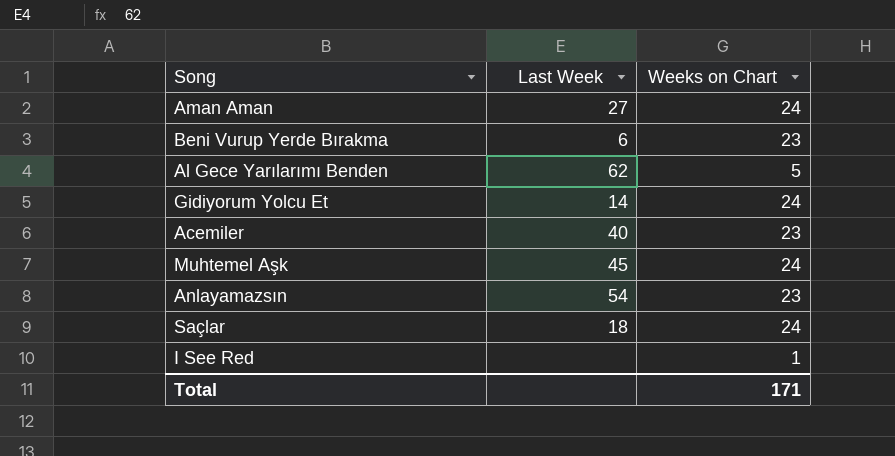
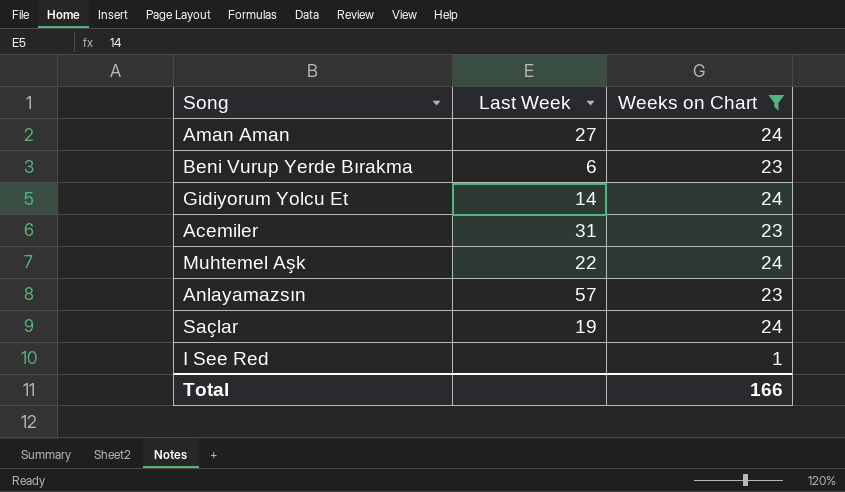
filter: none -> Weeks on Chart != 5
Acemiler | Last Week: 40 -> 31
Muhtemel Aşk | Last Week: 45 -> 22
Anlayamazsın | Last Week: 54 -> 57
Saçlar | Last Week: 18 -> 19
Total | Weeks on Chart: 171 -> 166

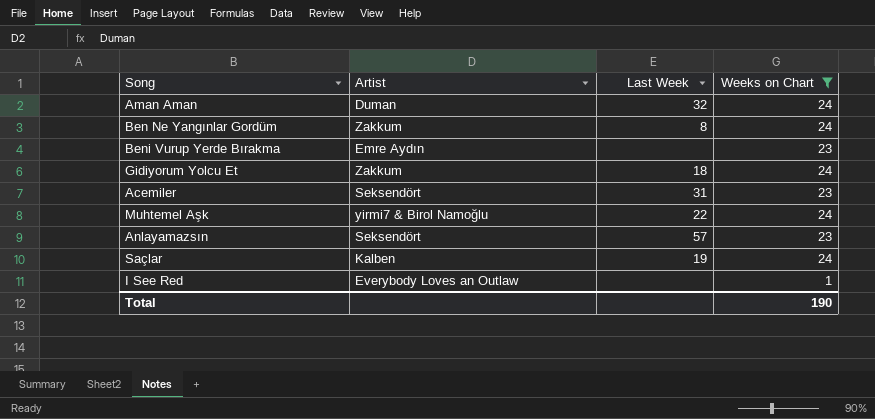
column Artist | position: none -> 2
Aman Aman | Last Week: 27 -> 32
row Ben Ne Yangınlar Gordüm: none -> Zakkum | 8 | 24
Beni Vurup Yerde Bırakma | Last Week: 6 -> none
Gidiyorum Yolcu Et | Last Week: 14 -> 18
Total | Weeks on Chart: 166 -> 190

